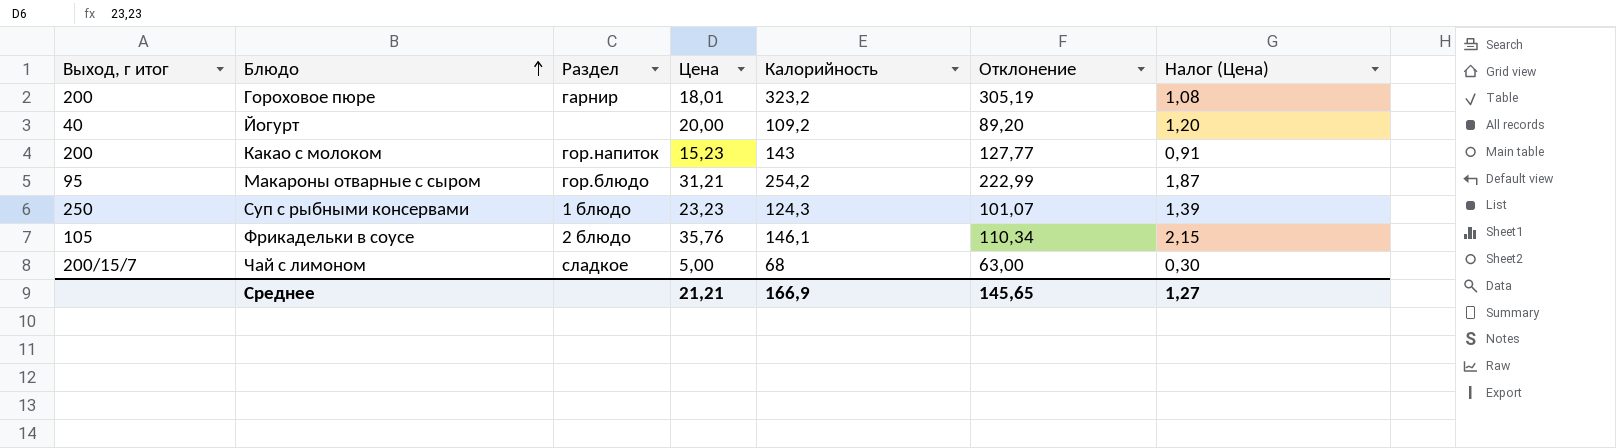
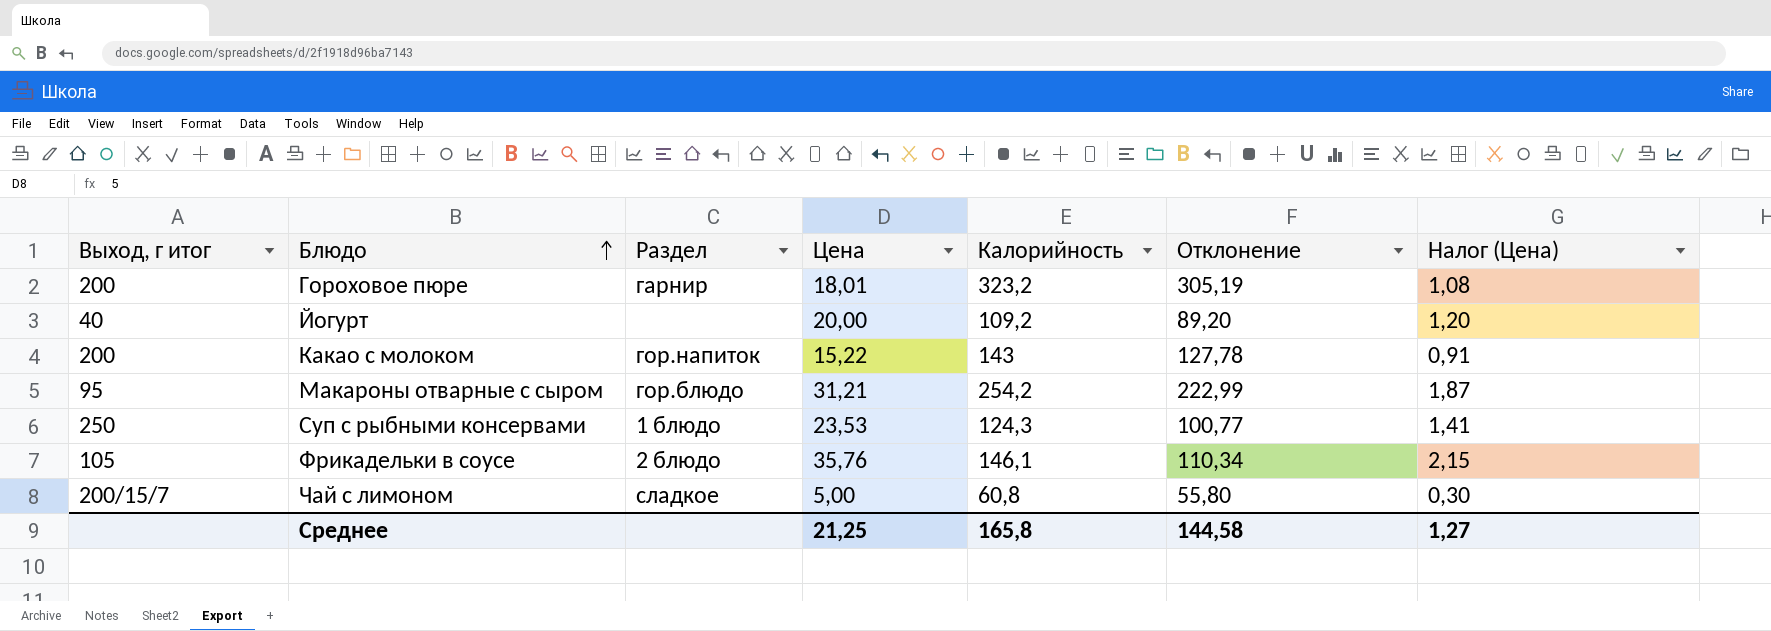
Какао с молоком | Цена: 15,23 -> 15,22
Какао с молоком | Отклонение: 127,77 -> 127,78
Суп с рыбными консервами | Цена: 23,23 -> 23,53
Суп с рыбными консервами | Отклонение: 101,07 -> 100,77
Суп с рыбными консервами | Налог (Цена): 1,39 -> 1,41
Чай с лимоном | Калорийность: 68 -> 60,8
Чай с лимоном | Отклонение: 63,00 -> 55,80
Среднее | Цена: 21,21 -> 21,25
Среднее | Калорийность: 166,9 -> 165,8
Среднее | Отклонение: 145,65 -> 144,58

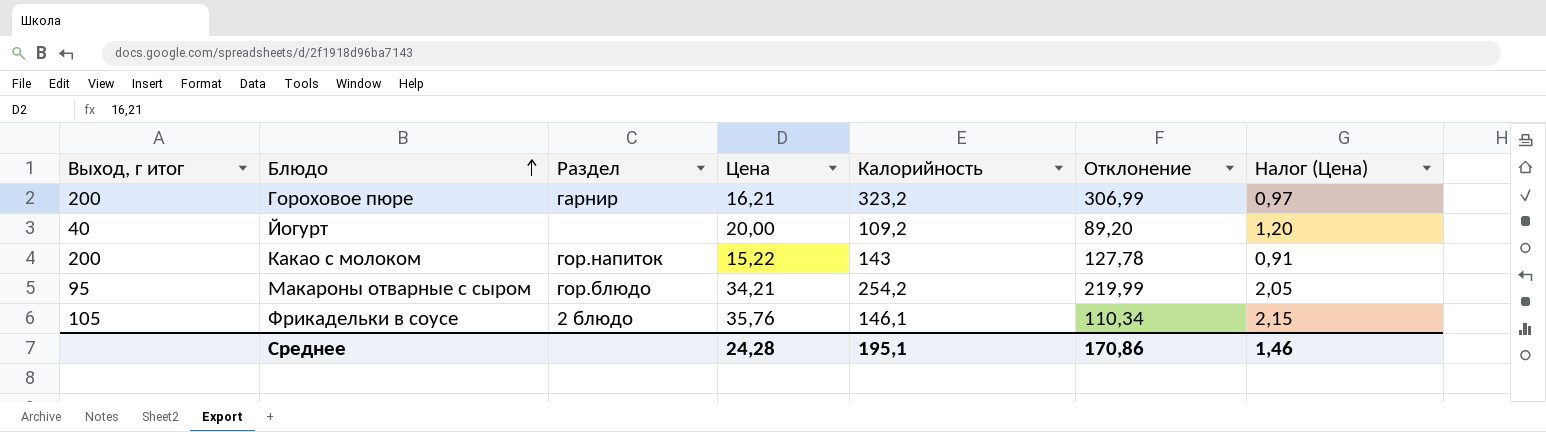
row Суп с рыбными консервами: 250 | 1 блюдо | 23,53 | 124,3 | 100,77 | 1,41 -> none
row Чай с лимоном: 200/15/7 | сладкое | 5,00 | 60,8 | 55,80 | 0,30 -> none
Гороховое пюре | Цена: 18,01 -> 16,21
Гороховое пюре | Отклонение: 305,19 -> 306,99
Гороховое пюре | Налог (Цена): 1,08 -> 0,97
Макароны отварные с сыром | Цена: 31,21 -> 34,21
Макароны отварные с сыром | Отклонение: 222,99 -> 219,99
Макароны отварные с сыром | Налог (Цена): 1,87 -> 2,05
Среднее | Цена: 21,25 -> 24,28
Среднее | Калорийность: 165,8 -> 195,1
Среднее | Отклонение: 144,58 -> 170,86
Среднее | Налог (Цена): 1,27 -> 1,46

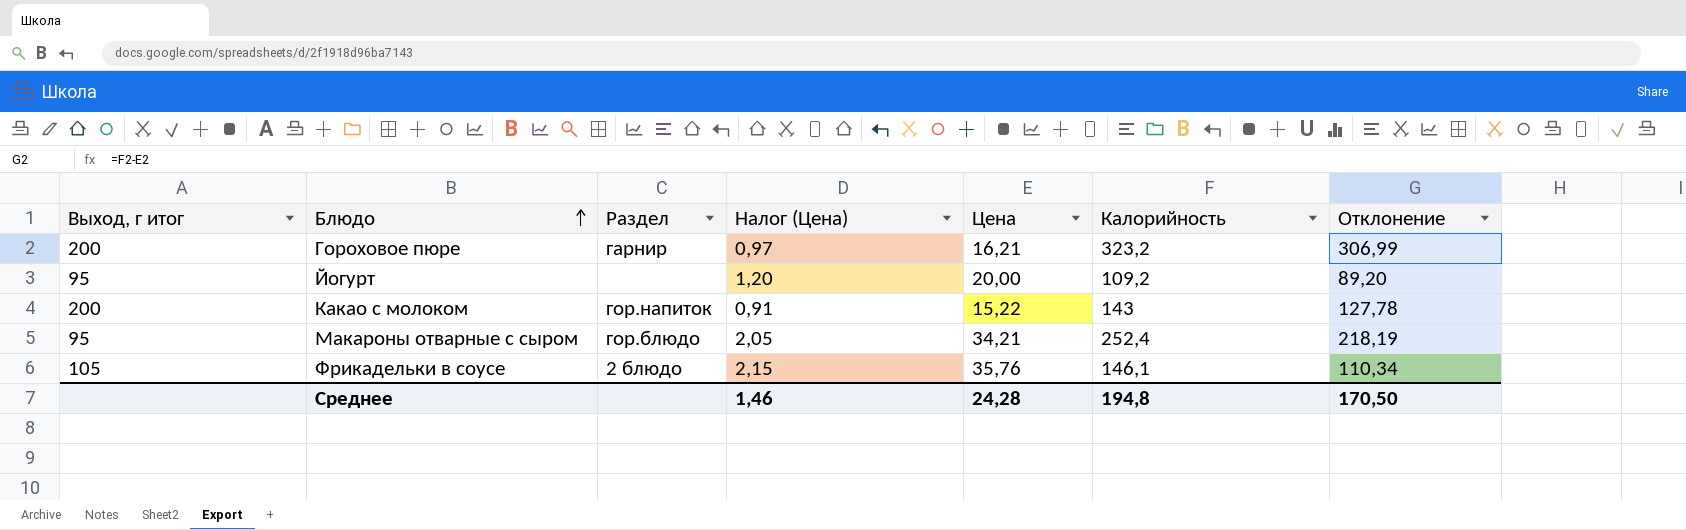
column Налог (Цена) | position: 7 -> 4
Йогурт | Выход, г итог: 40 -> 95
Макароны отварные с сыром | Калорийность: 254,2 -> 252,4
Макароны отварные с сыром | Отклонение: 219,99 -> 218,19
Среднее | Калорийность: 195,1 -> 194,8
Среднее | Отклонение: 170,86 -> 170,50

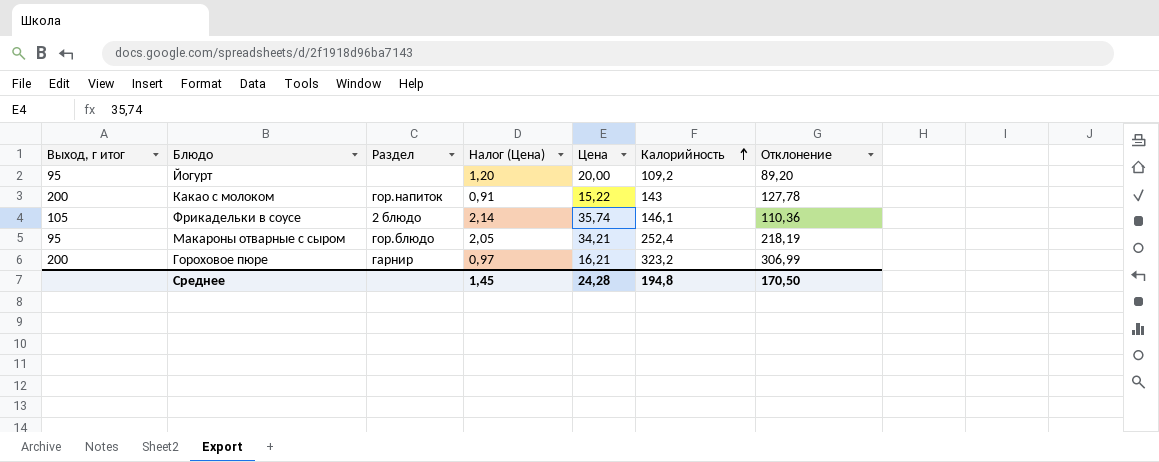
row order: Блюдо ascending -> Калорийность ascending
Фрикадельки в соусе | Налог (Цена): 2,15 -> 2,14
Фрикадельки в соусе | Цена: 35,76 -> 35,74
Фрикадельки в соусе | Отклонение: 110,34 -> 110,36
Среднее | Налог (Цена): 1,46 -> 1,45

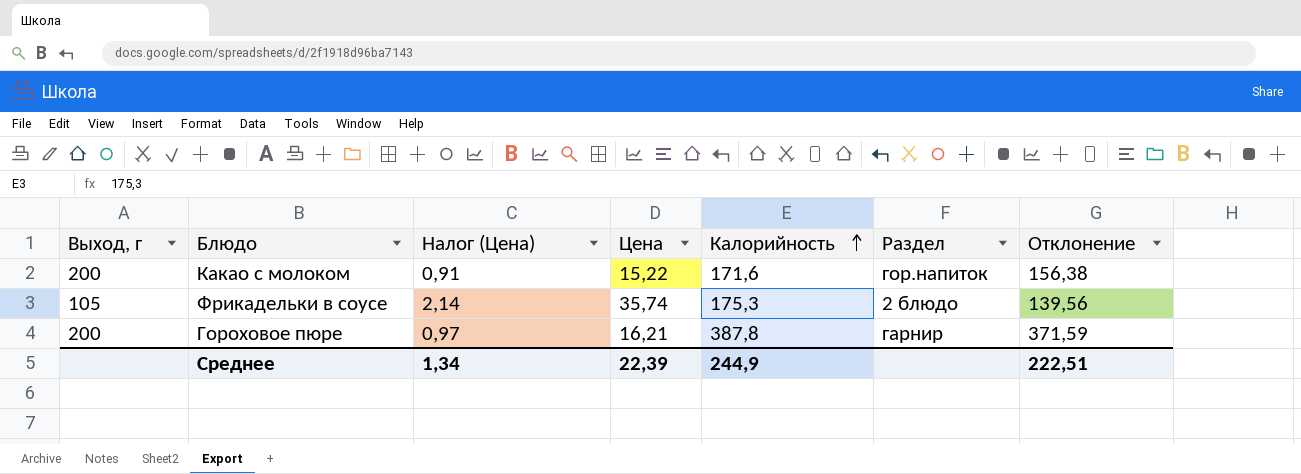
column name: Выход, г итог -> Выход, г
column Раздел | position: 3 -> 6
row Йогурт: 95 | none | 1,20 | 20,00 | 109,2 | 89,20 -> none
row Макароны отварные с сыром: 95 | гор.блюдо | 2,05 | 34,21 | 252,4 | 218,19 -> none
Какао с молоком | Калорийность: 143 -> 171,6
Какао с молоком | Отклонение: 127,78 -> 156,38
Фрикадельки в соусе | Калорийность: 146,1 -> 175,3
Фрикадельки в соусе | Отклонение: 110,36 -> 139,56
Гороховое пюре | Калорийность: 323,2 -> 387,8
Гороховое пюре | Отклонение: 306,99 -> 371,59
Среднее | Налог (Цена): 1,45 -> 1,34
Среднее | Цена: 24,28 -> 22,39
Среднее | Калорийность: 194,8 -> 244,9
Среднее | Отклонение: 170,50 -> 222,51

